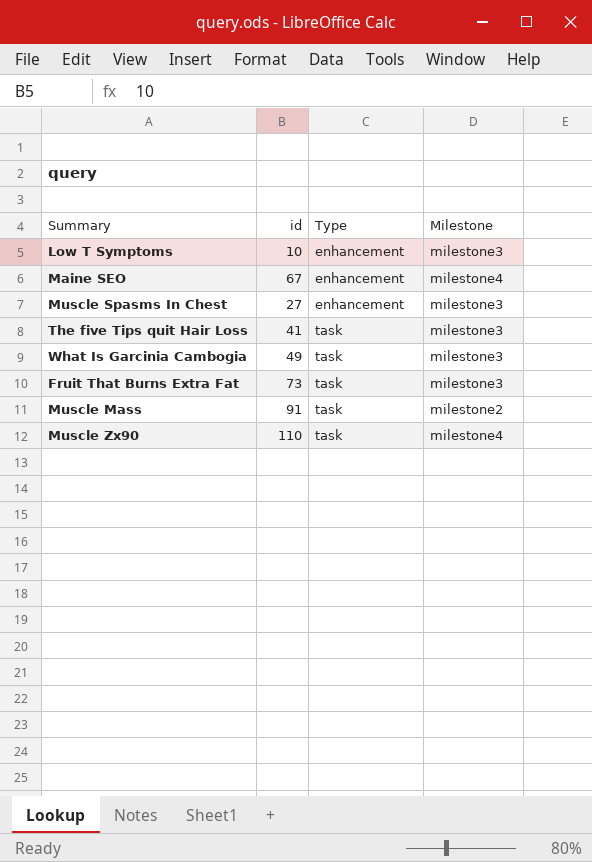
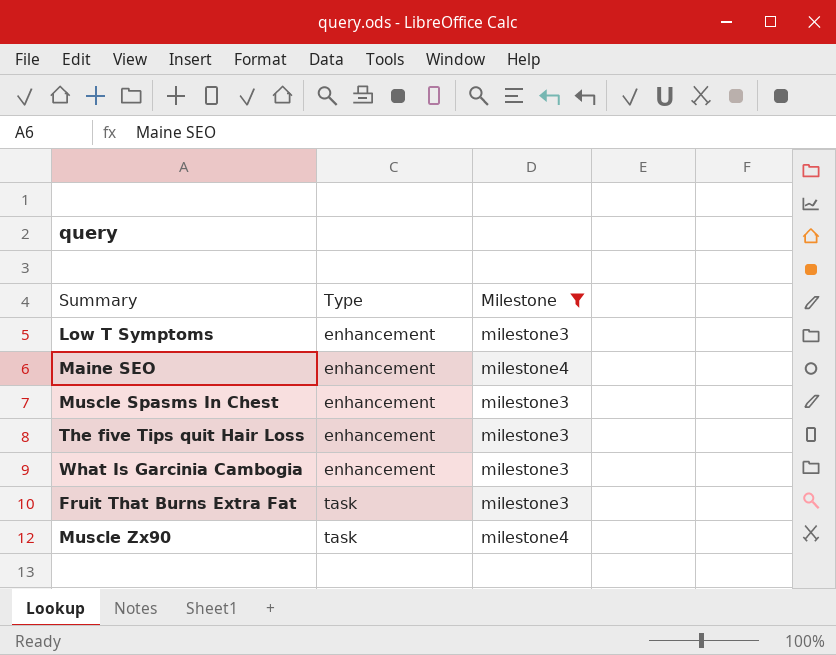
filter: none -> Milestone != milestone2
column id | position: 2 -> none
The five Tips quit Hair Loss | Type: task -> enhancement
What Is Garcinia Cambogia | Type: task -> enhancement

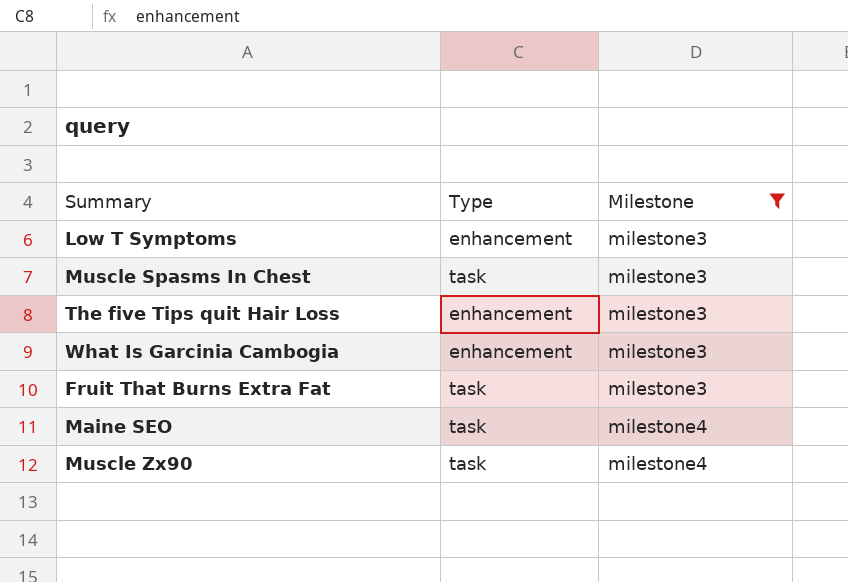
row order: Type ascending -> Milestone ascending
Muscle Spasms In Chest | Type: enhancement -> task
Maine SEO | Type: enhancement -> task

